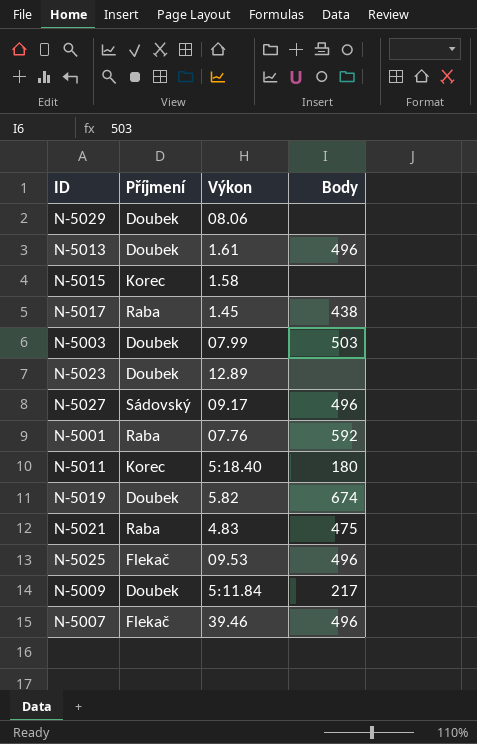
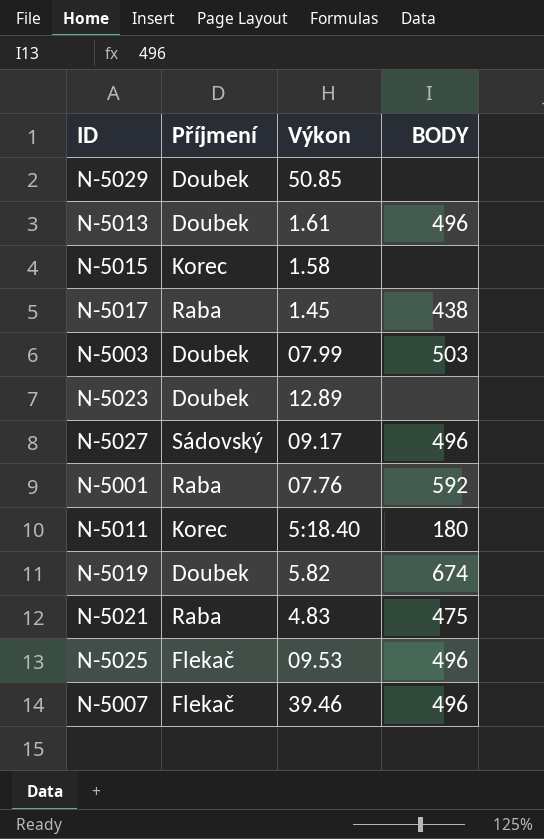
column name: Body -> BODY
row N-5009: Doubek | 5:11.84 | 217 -> none
N-5029 | Výkon: 08.06 -> 50.85

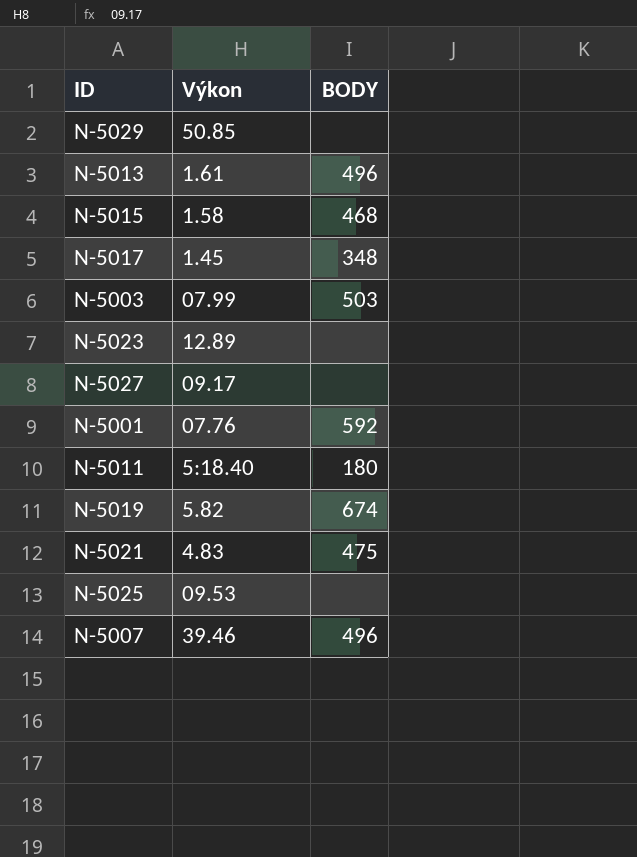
column Příjmení | position: 2 -> none
N-5015 | BODY: none -> 468
N-5017 | BODY: 438 -> 348
N-5027 | BODY: 496 -> none
N-5025 | BODY: 496 -> none

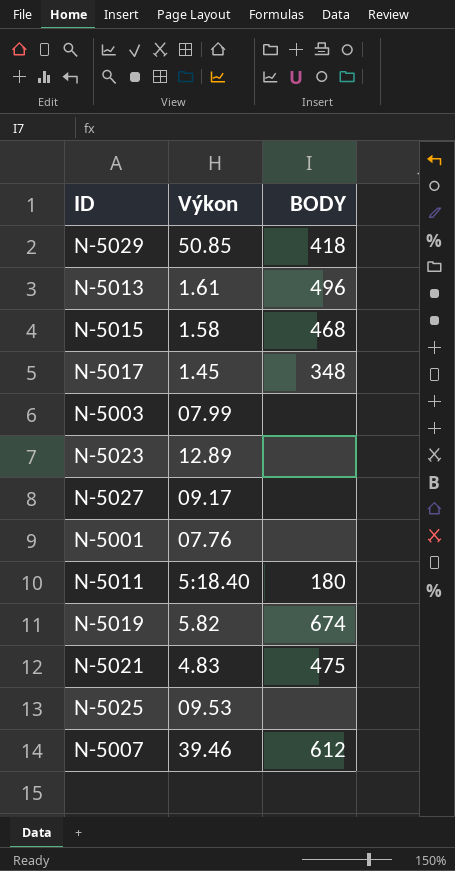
N-5029 | BODY: none -> 418
N-5003 | BODY: 503 -> none
N-5001 | BODY: 592 -> none
N-5007 | BODY: 496 -> 612

